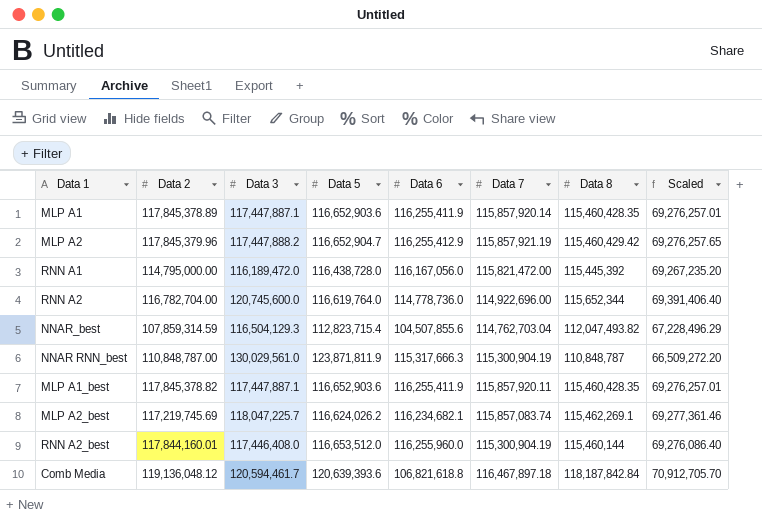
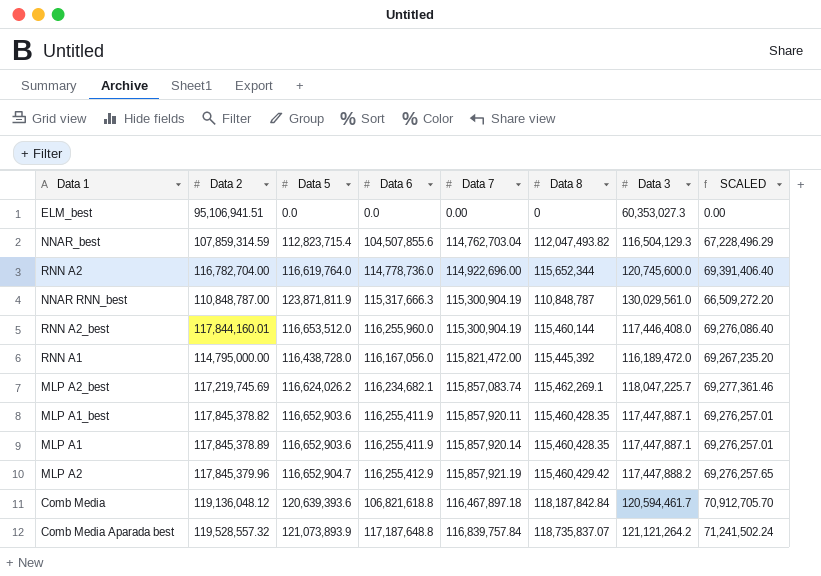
row order: none -> Data 7 ascending
column Data 3 | position: 3 -> 7
column name: Scaled -> SCALED
row ELM_best: none -> 95,106,941.51 | 0.0 | 0.0 | 0.00 | 0 | 60,353,027.3 | 0.00
row Comb Media Aparada best: none -> 119,528,557.32 | 121,073,893.9 | 117,187,648.8 | 116,839,757.84 | 118,735,837.07 | 121,121,264.2 | 71,241,502.24

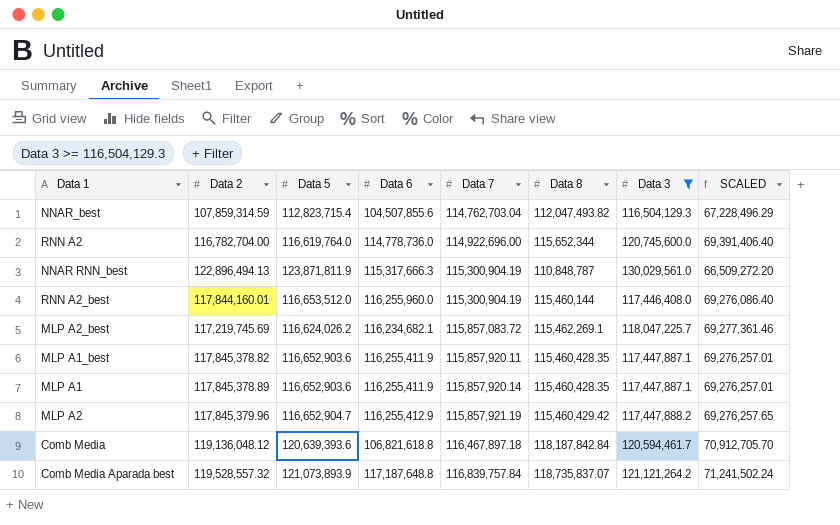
filter: none -> Data 3 >= 116,504,129.3
NNAR RNN_best | Data 2: 110,848,787.00 -> 122,896,494.13
MLP A2_best | Data 7: 115,857,083.74 -> 115,857,083.72

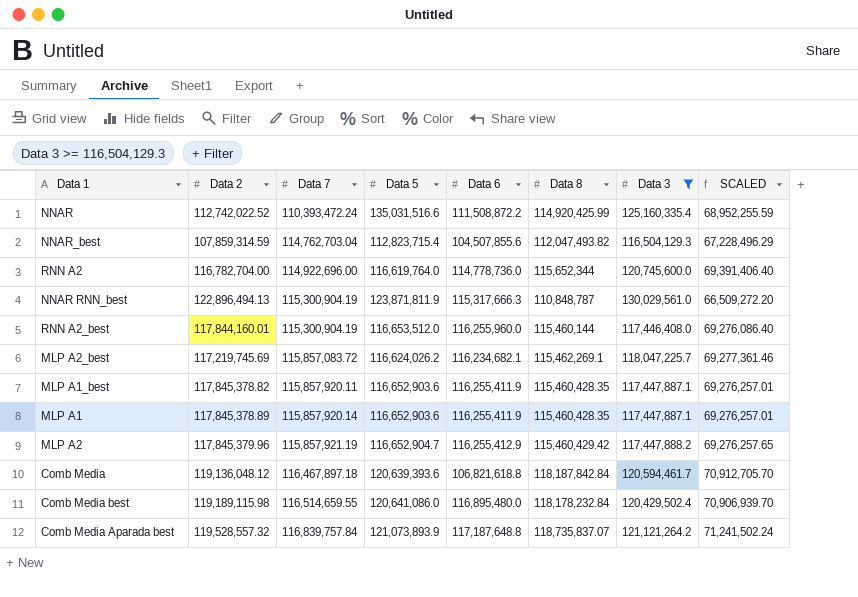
column Data 7 | position: 5 -> 3
row NNAR: none -> 112,742,022.52 | 110,393,472.24 | 135,031,516.6 | 111,508,872.2 | 114,920,425.99 | 125,160,335.4 | 68,952,255.59
row Comb Media best: none -> 119,189,115.98 | 116,514,659.55 | 120,641,086.0 | 116,895,480.0 | 118,178,232.84 | 120,429,502.4 | 70,906,939.70

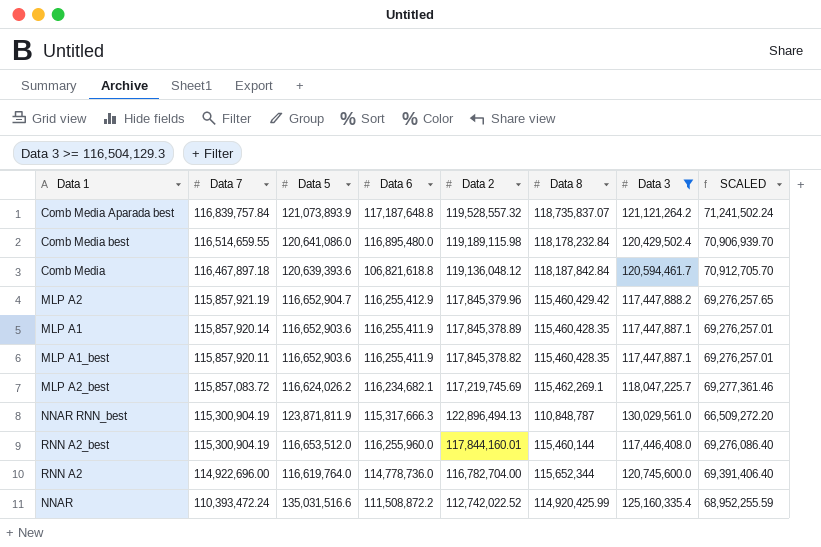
row order: Data 7 ascending -> Data 7 descending
column Data 2 | position: 2 -> 5
row NNAR_best: 107,859,314.59 | 114,762,703.04 | 112,823,715.4 | 104,507,855.6 | 112,047,493.82 | 116,504,129.3 | 67,228,496.29 -> none

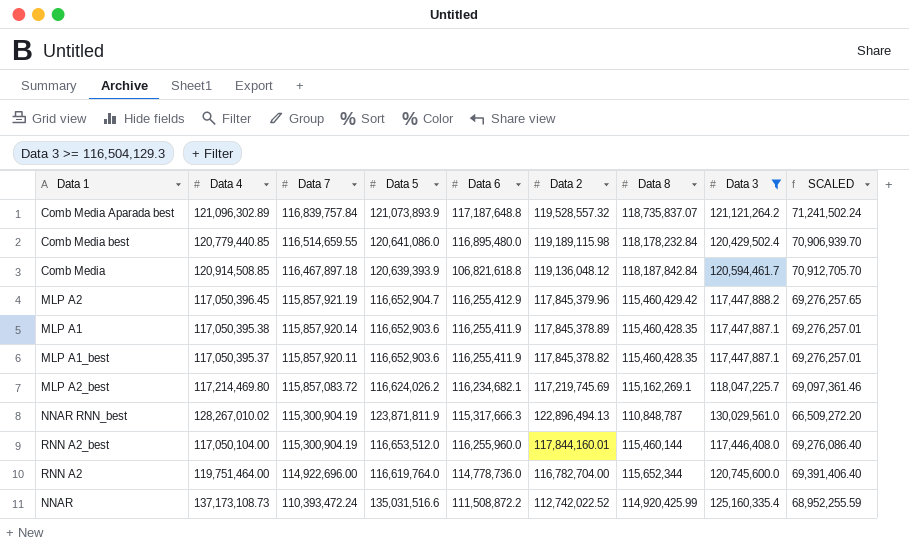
column Data 4 | position: none -> 2
Comb Media | Data 5: 120,639,393.6 -> 120,639,393.9
MLP A2_best | Data 8: 115,462,269.1 -> 115,162,269.1
MLP A2_best | SCALED: 69,277,361.46 -> 69,097,361.46

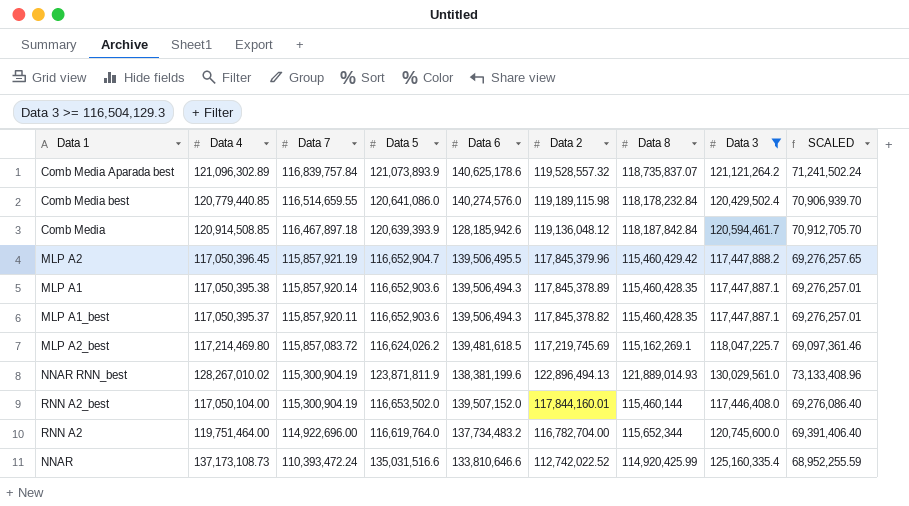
Comb Media Aparada best | Data 6: 117,187,648.8 -> 140,625,178.6
Comb Media best | Data 6: 116,895,480.0 -> 140,274,576.0
Comb Media | Data 6: 106,821,618.8 -> 128,185,942.6
MLP A2 | Data 6: 116,255,412.9 -> 139,506,495.5
MLP A1 | Data 6: 116,255,411.9 -> 139,506,494.3
MLP A1_best | Data 6: 116,255,411.9 -> 139,506,494.3
MLP A2_best | Data 6: 116,234,682.1 -> 139,481,618.5
NNAR RNN_best | Data 6: 115,317,666.3 -> 138,381,199.6
NNAR RNN_best | Data 8: 110,848,787 -> 121,889,014.93
NNAR RNN_best | SCALED: 66,509,272.20 -> 73,133,408.96
RNN A2_best | Data 5: 116,653,512.0 -> 116,653,502.0
RNN A2_best | Data 6: 116,255,960.0 -> 139,507,152.0
RNN A2 | Data 6: 114,778,736.0 -> 137,734,483.2
NNAR | Data 6: 111,508,872.2 -> 133,810,646.6

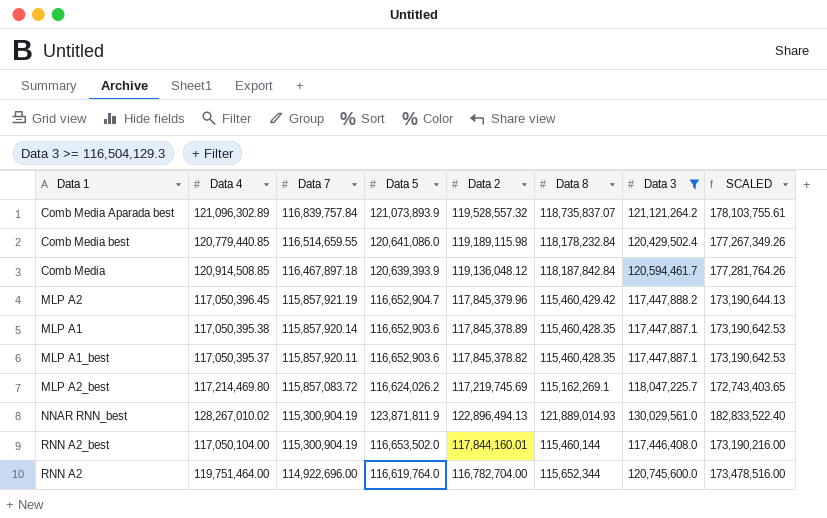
column Data 6 | position: 5 -> none
column SCALED | formula: [Data 8] * 0.6 -> [Data 8] * 1.5
row NNAR: 137,173,108.73 | 110,393,472.24 | 135,031,516.6 | 133,810,646.6 | 112,742,022.52 | 114,920,425.99 | 125,160,335.4 | 68,952,255.59 -> none

